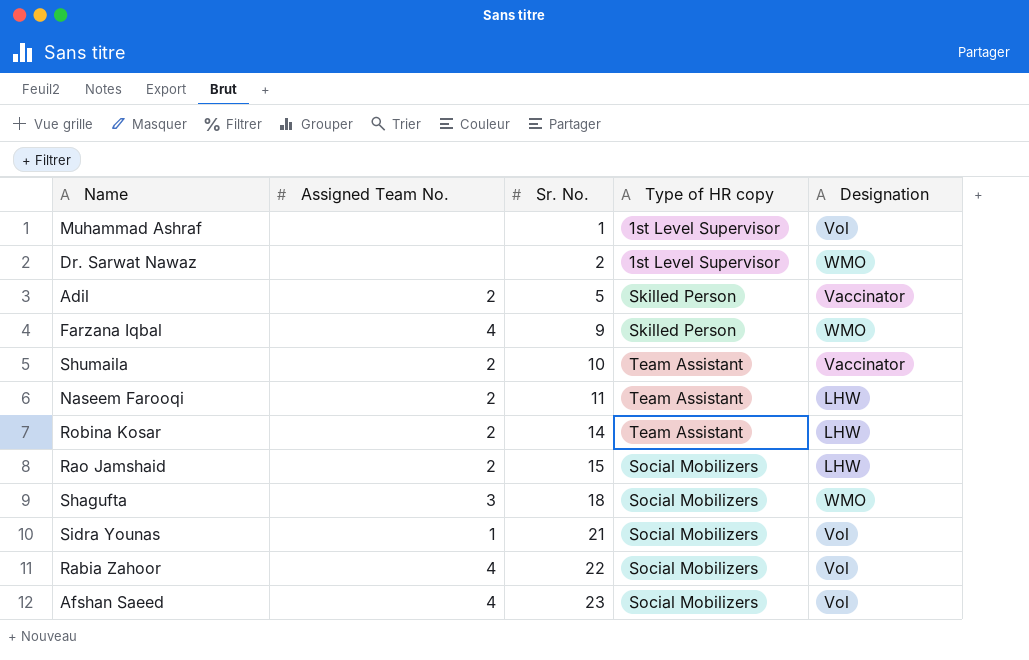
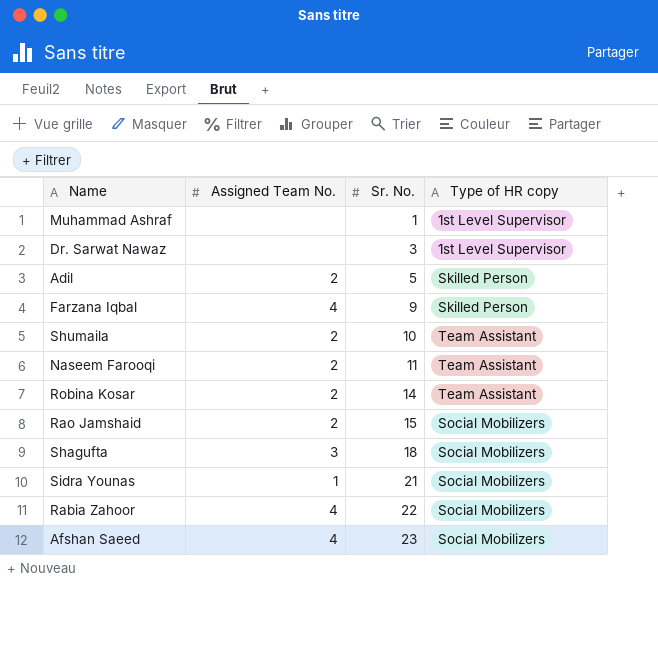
column Designation | position: 5 -> none
Dr. Sarwat Nawaz | Sr. No.: 2 -> 3

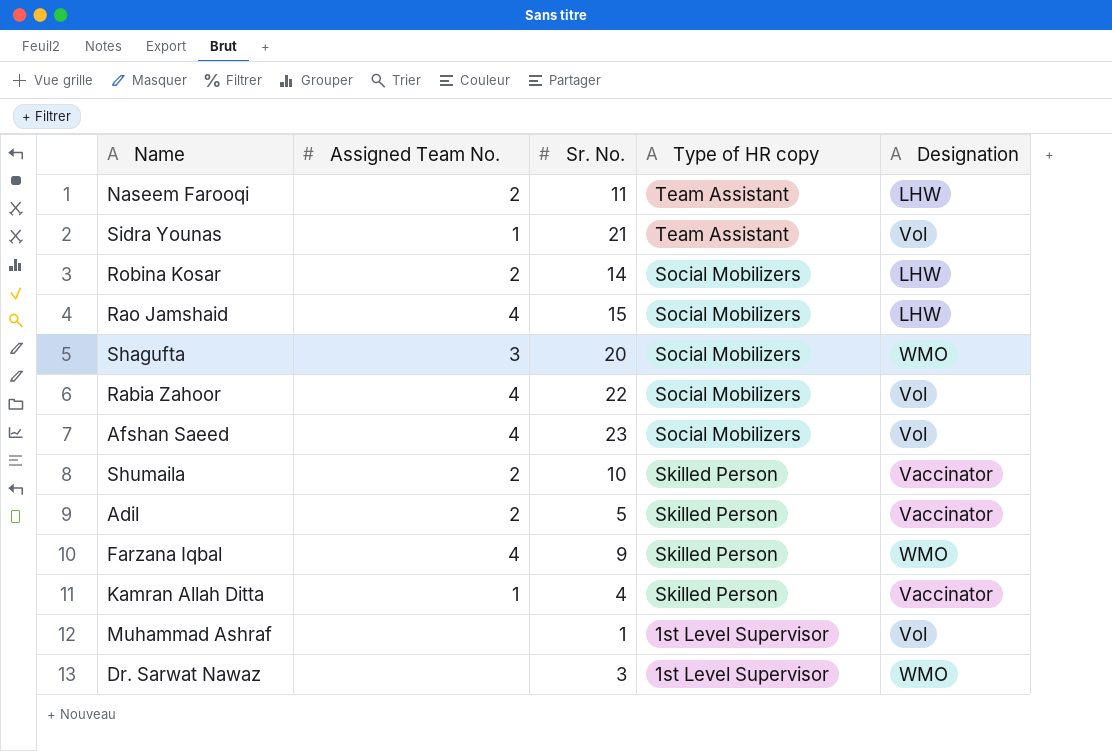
row order: Sr. No. ascending -> Type of HR copy descending
column Designation | position: none -> 5
Sidra Younas | Type of HR copy: Social Mobilizers -> Team Assistant
Robina Kosar | Type of HR copy: Team Assistant -> Social Mobilizers
Rao Jamshaid | Assigned Team No.: 2 -> 4
Shagufta | Sr. No.: 18 -> 20
Shumaila | Type of HR copy: Team Assistant -> Skilled Person
row Kamran Allah Ditta: none -> 1 | 4 | Skilled Person | Vaccinator

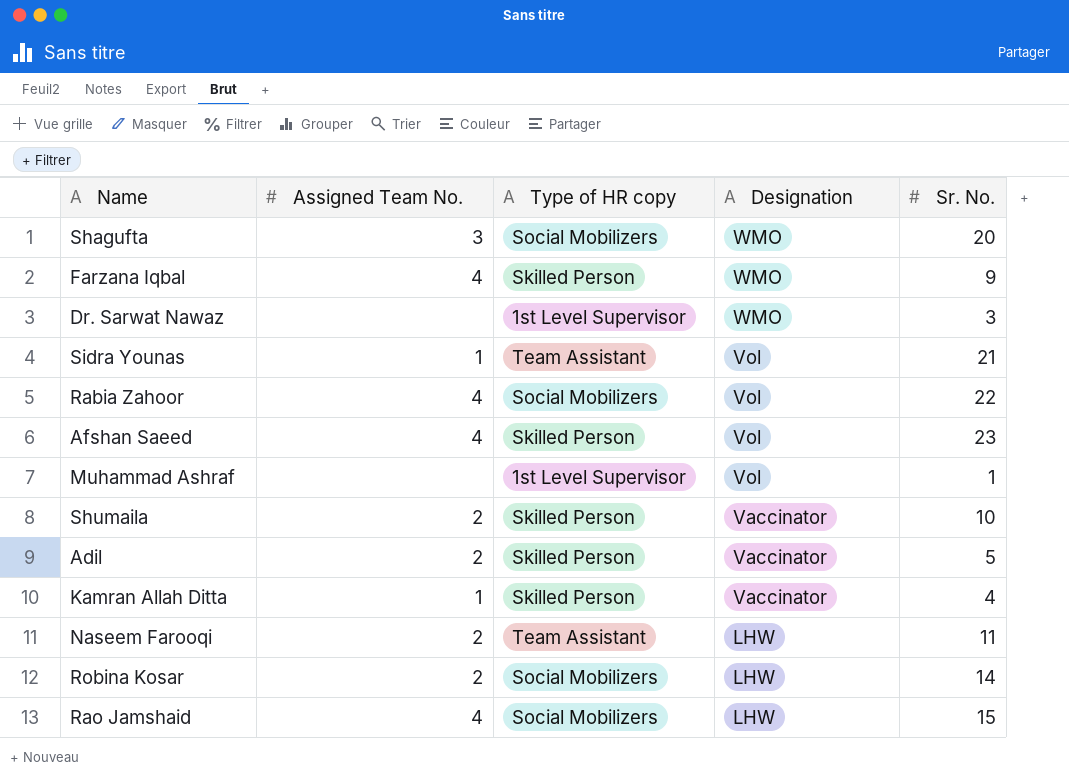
row order: Type of HR copy descending -> Designation descending
column Sr. No. | position: 3 -> 5
Afshan Saeed | Type of HR copy: Social Mobilizers -> Skilled Person

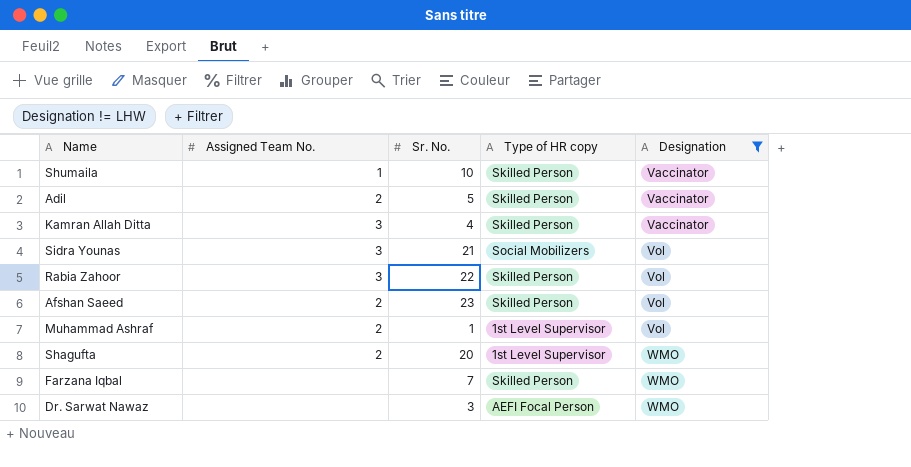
filter: none -> Designation != LHW
row order: Designation descending -> Designation ascending
column Sr. No. | position: 5 -> 3
Shumaila | Assigned Team No.: 2 -> 1
Kamran Allah Ditta | Assigned Team No.: 1 -> 3
Sidra Younas | Assigned Team No.: 1 -> 3
Sidra Younas | Type of HR copy: Team Assistant -> Social Mobilizers
Rabia Zahoor | Assigned Team No.: 4 -> 3
Rabia Zahoor | Type of HR copy: Social Mobilizers -> Skilled Person
Afshan Saeed | Assigned Team No.: 4 -> 2
Muhammad Ashraf | Assigned Team No.: none -> 2
Shagufta | Assigned Team No.: 3 -> 2
Shagufta | Type of HR copy: Social Mobilizers -> 1st Level Supervisor
Farzana Iqbal | Assigned Team No.: 4 -> none
Farzana Iqbal | Sr. No.: 9 -> 7
Dr. Sarwat Nawaz | Type of HR copy: 1st Level Supervisor -> AEFI Focal Person

